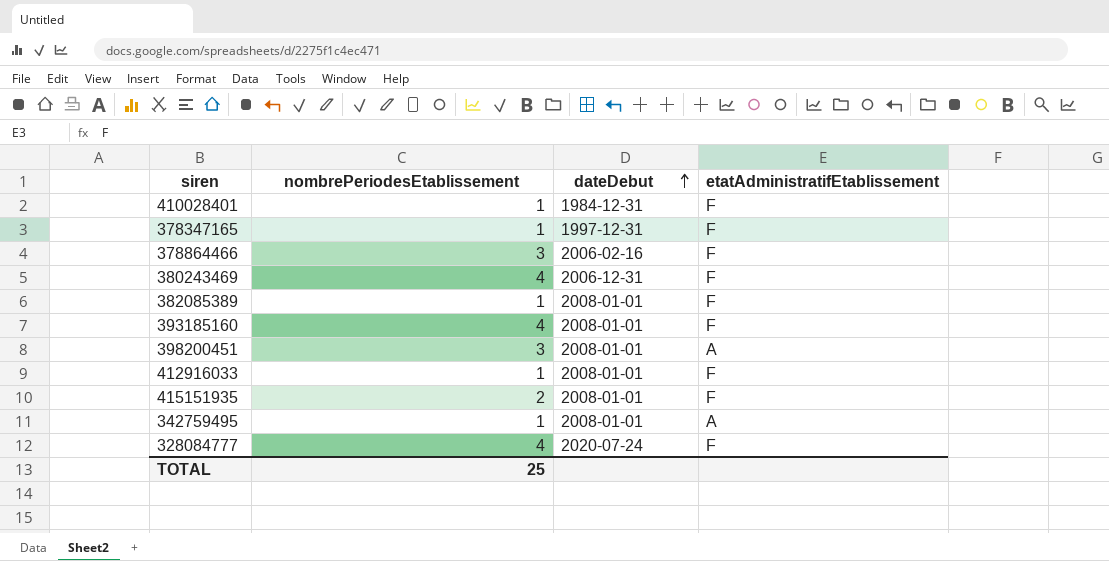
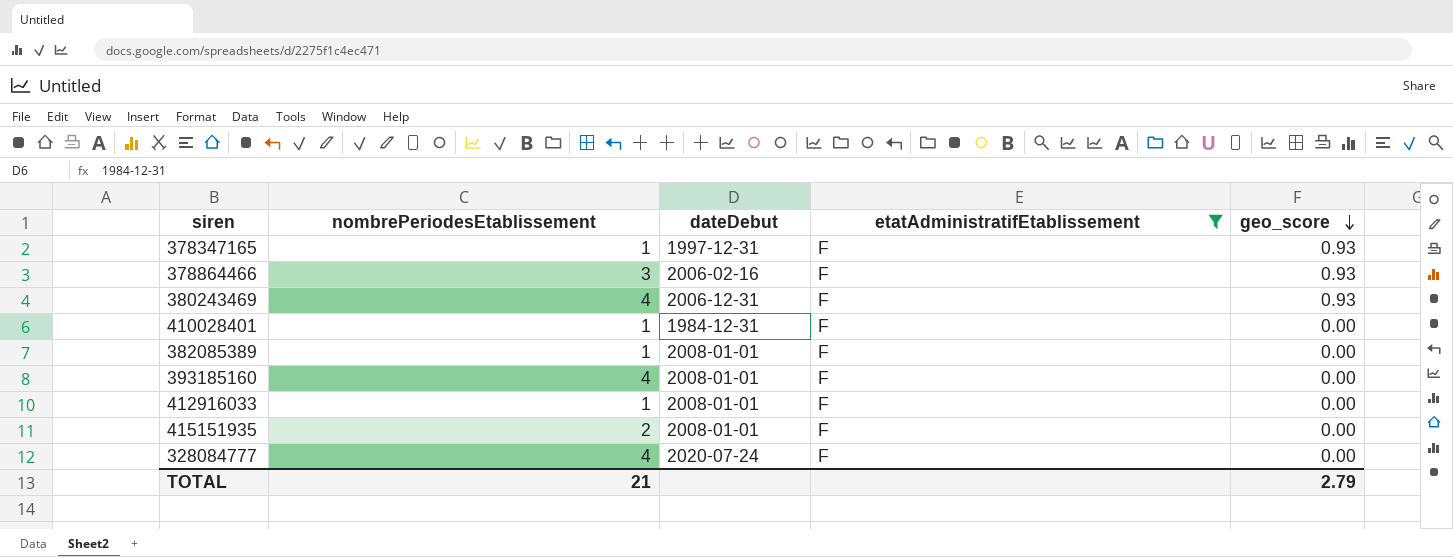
filter: none -> etatAdministratifEtablissement = F
row order: dateDebut ascending -> geo_score descending
column geo_score | position: none -> 5
TOTAL | nombrePeriodesEtablissement: 25 -> 21

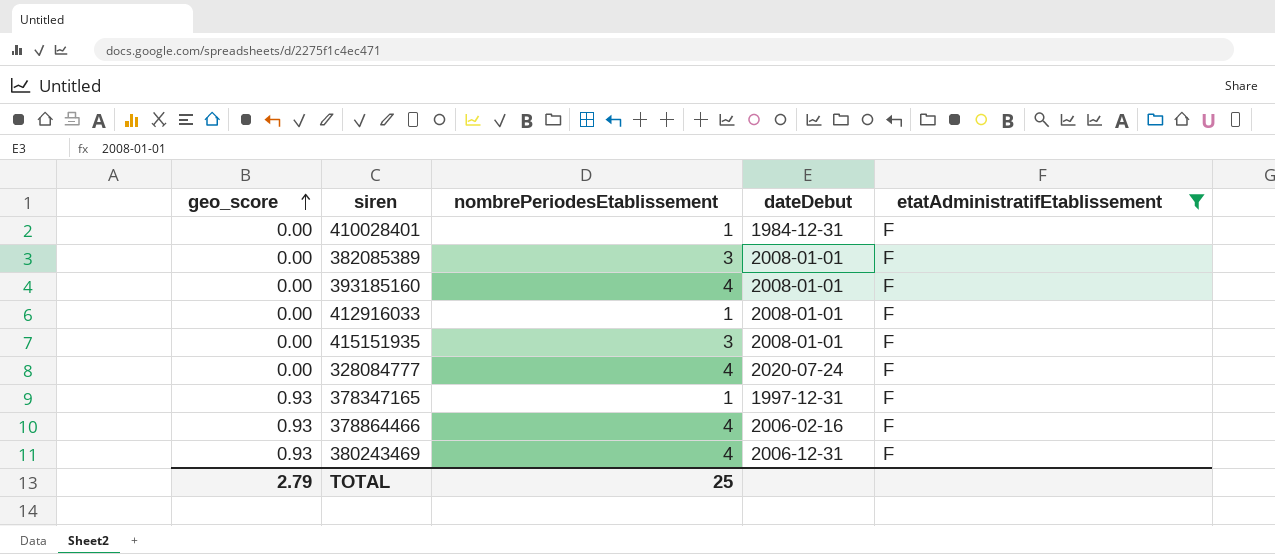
row order: geo_score descending -> geo_score ascending
column geo_score | position: 5 -> 1
382085389 | nombrePeriodesEtablissement: 1 -> 3
415151935 | nombrePeriodesEtablissement: 2 -> 3
378864466 | nombrePeriodesEtablissement: 3 -> 4
TOTAL | nombrePeriodesEtablissement: 21 -> 25

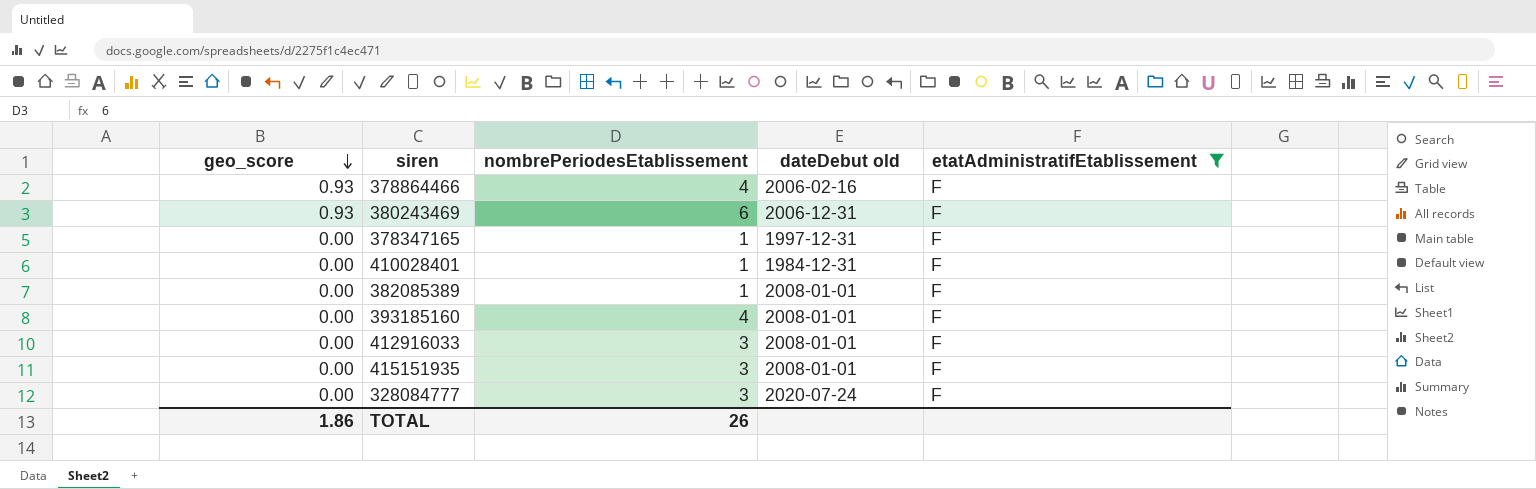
row order: geo_score ascending -> geo_score descending
column name: dateDebut -> dateDebut old
380243469 | nombrePeriodesEtablissement: 4 -> 6
378347165 | geo_score: 0.93 -> 0.00
382085389 | nombrePeriodesEtablissement: 3 -> 1
412916033 | nombrePeriodesEtablissement: 1 -> 3
328084777 | nombrePeriodesEtablissement: 4 -> 3
TOTAL | geo_score: 2.79 -> 1.86
TOTAL | nombrePeriodesEtablissement: 25 -> 26

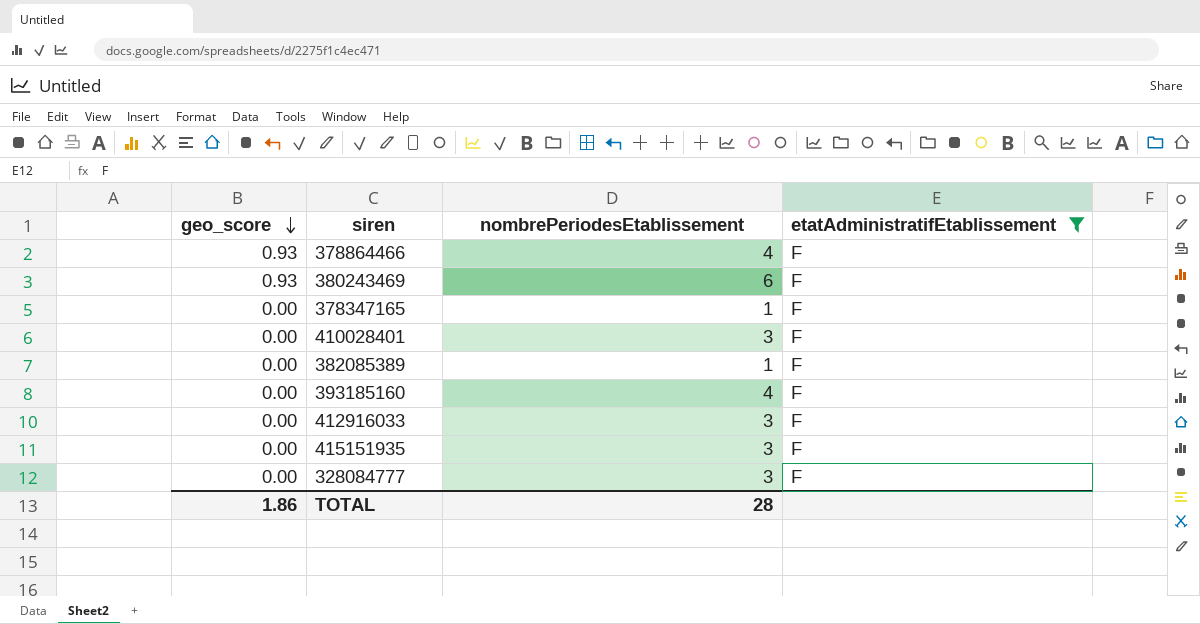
column dateDebut old | position: 4 -> none
410028401 | nombrePeriodesEtablissement: 1 -> 3
TOTAL | nombrePeriodesEtablissement: 26 -> 28

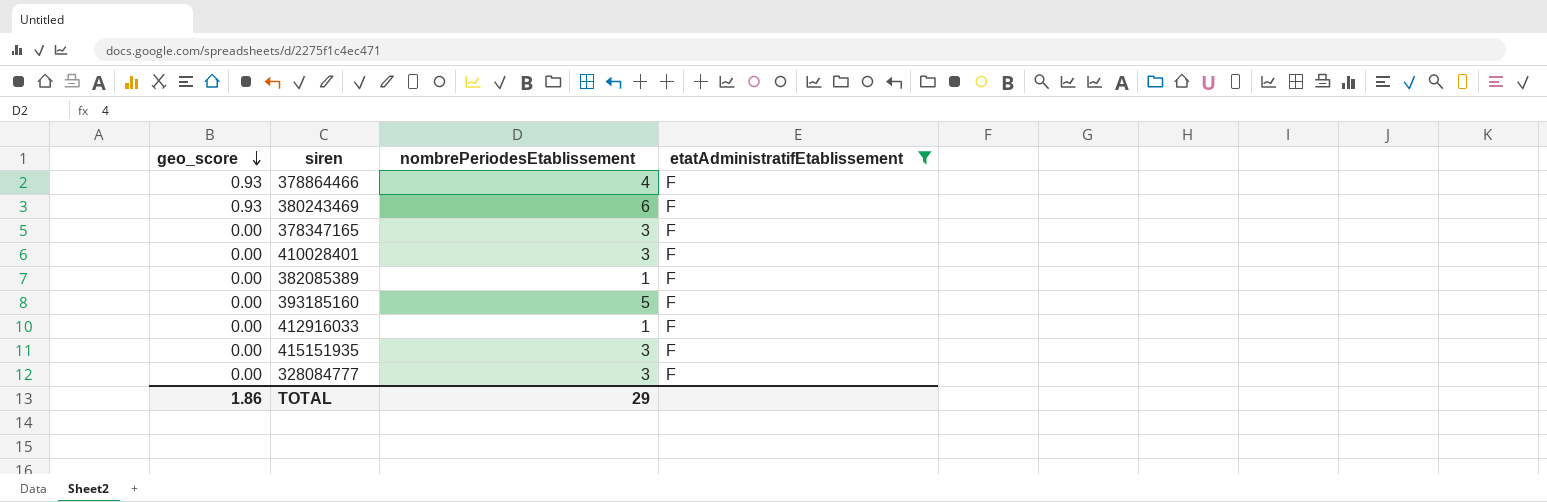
378347165 | nombrePeriodesEtablissement: 1 -> 3
393185160 | nombrePeriodesEtablissement: 4 -> 5
412916033 | nombrePeriodesEtablissement: 3 -> 1
TOTAL | nombrePeriodesEtablissement: 28 -> 29

